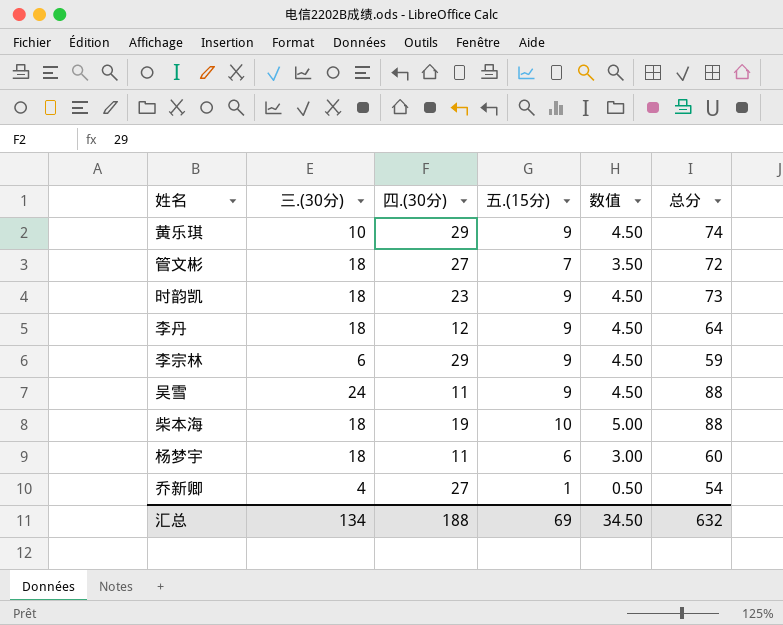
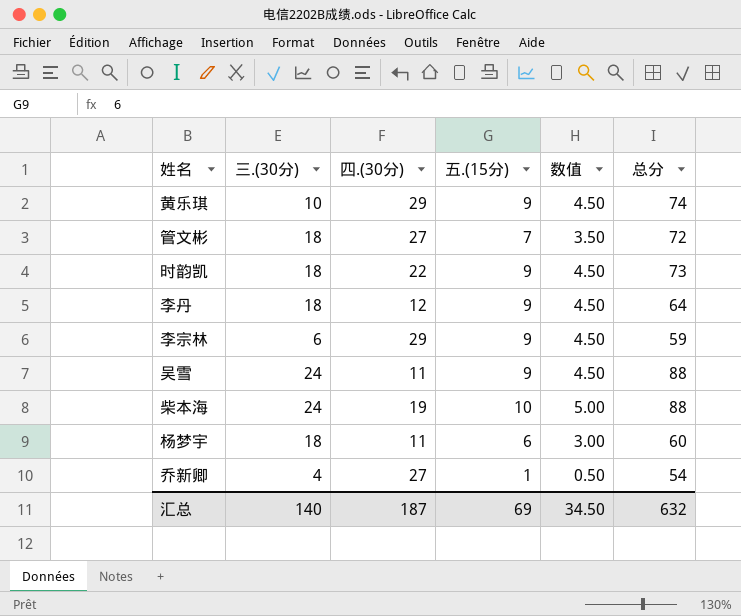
时韵凯 | 四.(30分): 23 -> 22
柴本海 | 三.(30分): 18 -> 24
汇总 | 三.(30分): 134 -> 140
汇总 | 四.(30分): 188 -> 187

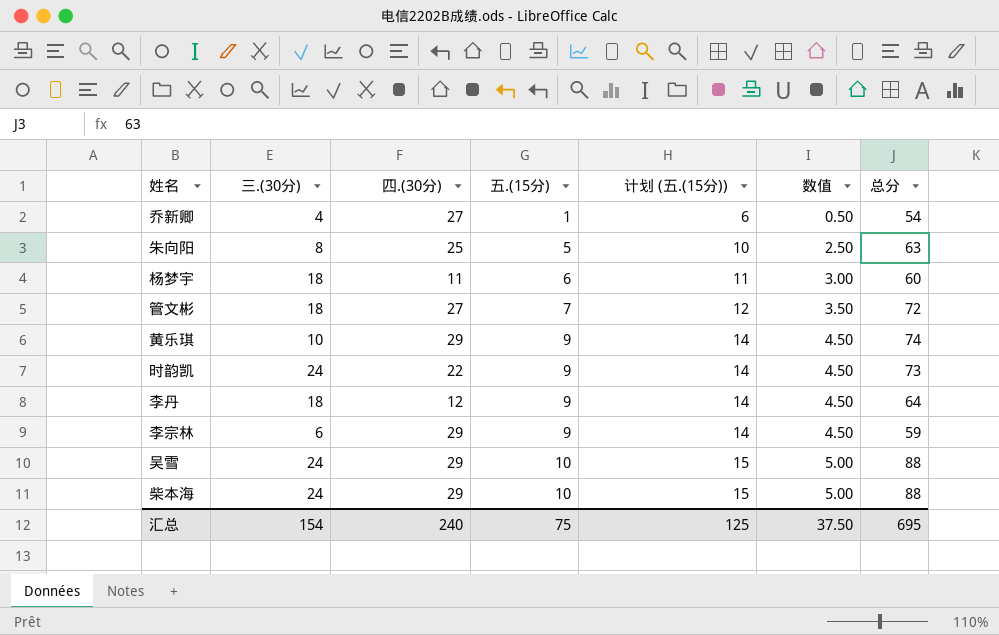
row order: none -> 五.(15分) ascending
column 计划 (五.(15分)) | formula: none -> [五.(15分)] + 5
row 朱向阳: none -> 8 | 25 | 5 | 10 | 2.50 | 63
时韵凯 | 三.(30分): 18 -> 24
吴雪 | 四.(30分): 11 -> 29
吴雪 | 五.(15分): 9 -> 10
吴雪 | 数值: 4.50 -> 5.00
柴本海 | 四.(30分): 19 -> 29
汇总 | 三.(30分): 140 -> 154
汇总 | 四.(30分): 187 -> 240
汇总 | 五.(15分): 69 -> 75
汇总 | 数值: 34.50 -> 37.50
汇总 | 总分: 632 -> 695

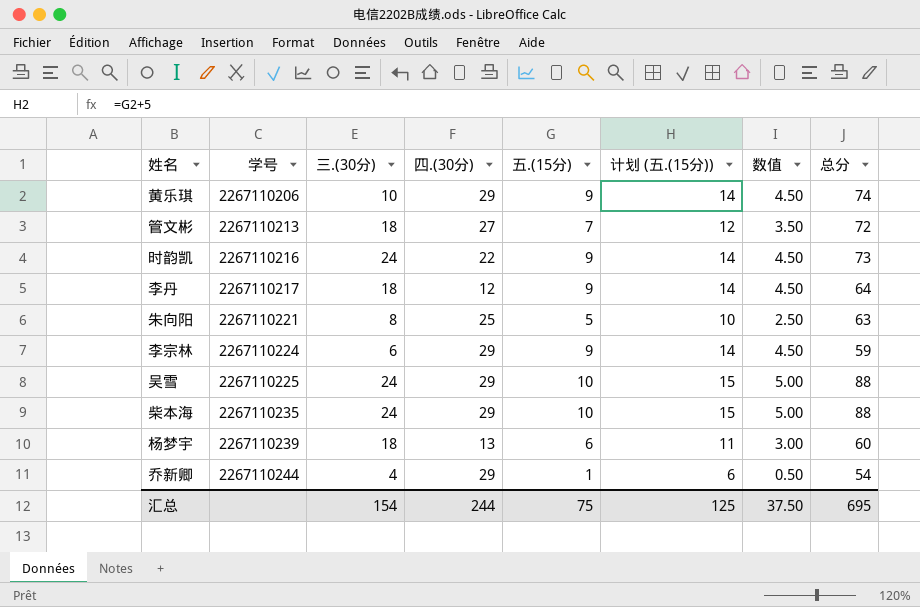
row order: 五.(15分) ascending -> 学号 ascending
column 学号 | position: none -> 2
杨梦宇 | 四.(30分): 11 -> 13
乔新卿 | 四.(30分): 27 -> 29
汇总 | 四.(30分): 240 -> 244

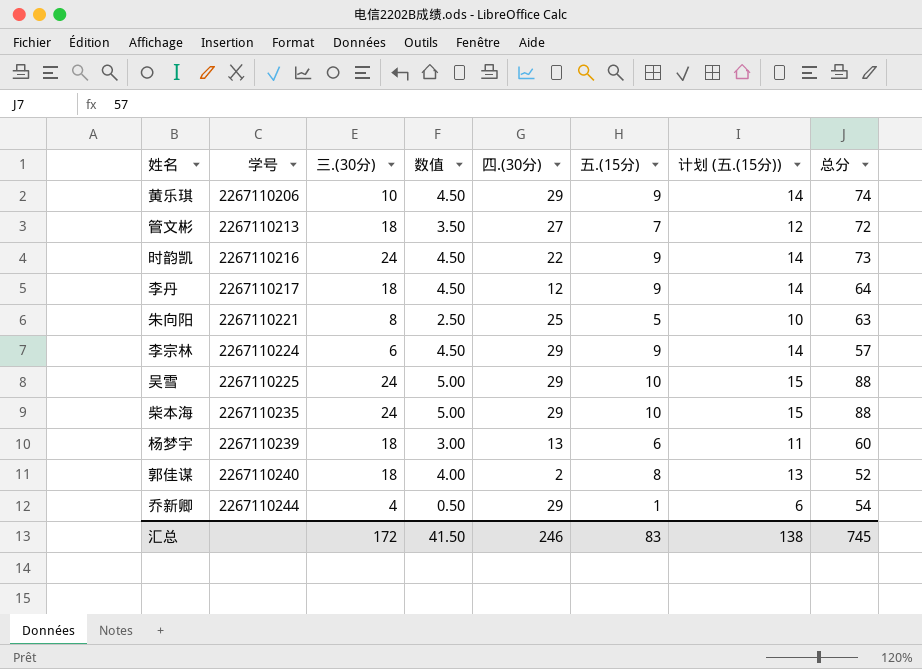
column 数值 | position: 7 -> 4
李宗林 | 总分: 59 -> 57
row 郭佳谋: none -> 2267110240 | 18 | 4.00 | 2 | 8 | 13 | 52
汇总 | 三.(30分): 154 -> 172
汇总 | 数值: 37.50 -> 41.50
汇总 | 四.(30分): 244 -> 246
汇总 | 五.(15分): 75 -> 83
汇总 | 计划 (五.(15分)): 125 -> 138
汇总 | 总分: 695 -> 745

